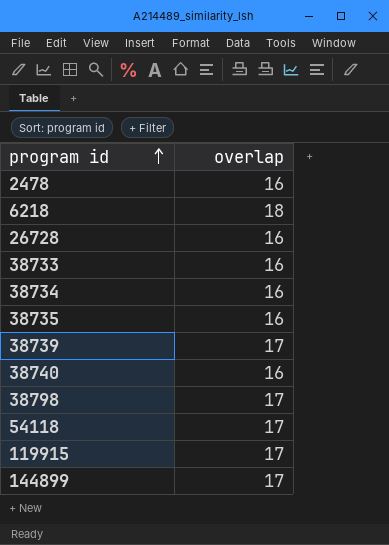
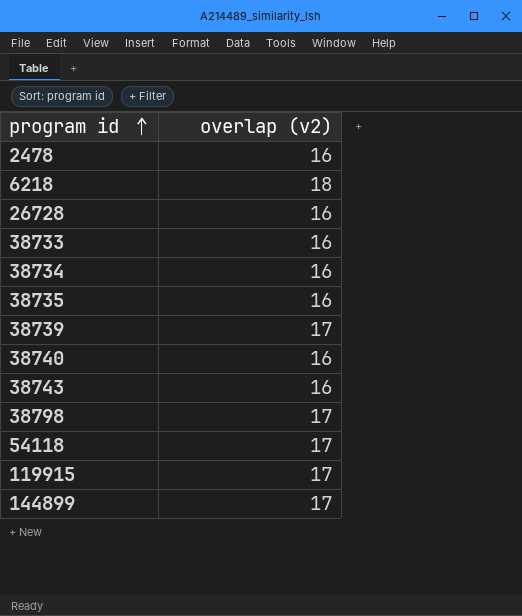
column name: overlap -> overlap (v2)
row 38743: none -> 16

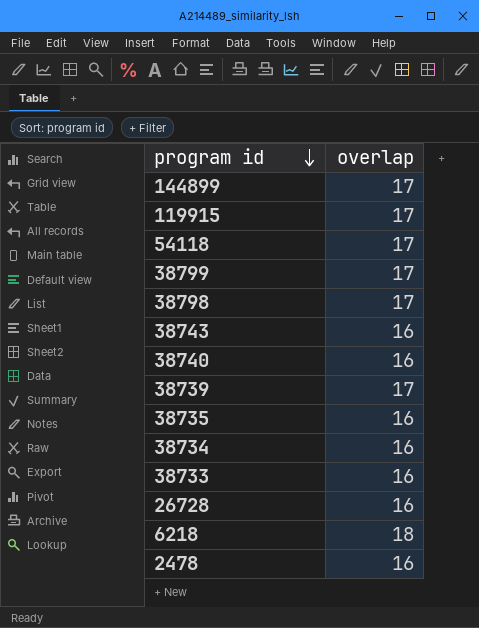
row order: program id ascending -> program id descending
column name: overlap (v2) -> overlap
row 38799: none -> 17

